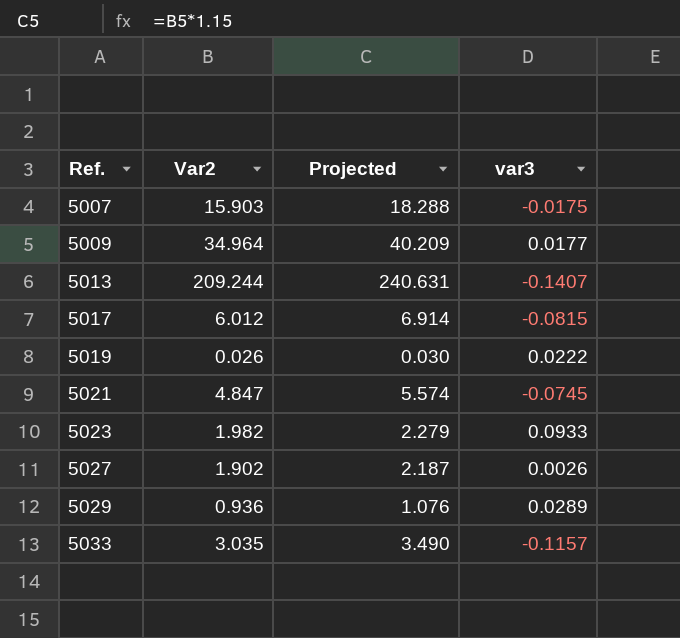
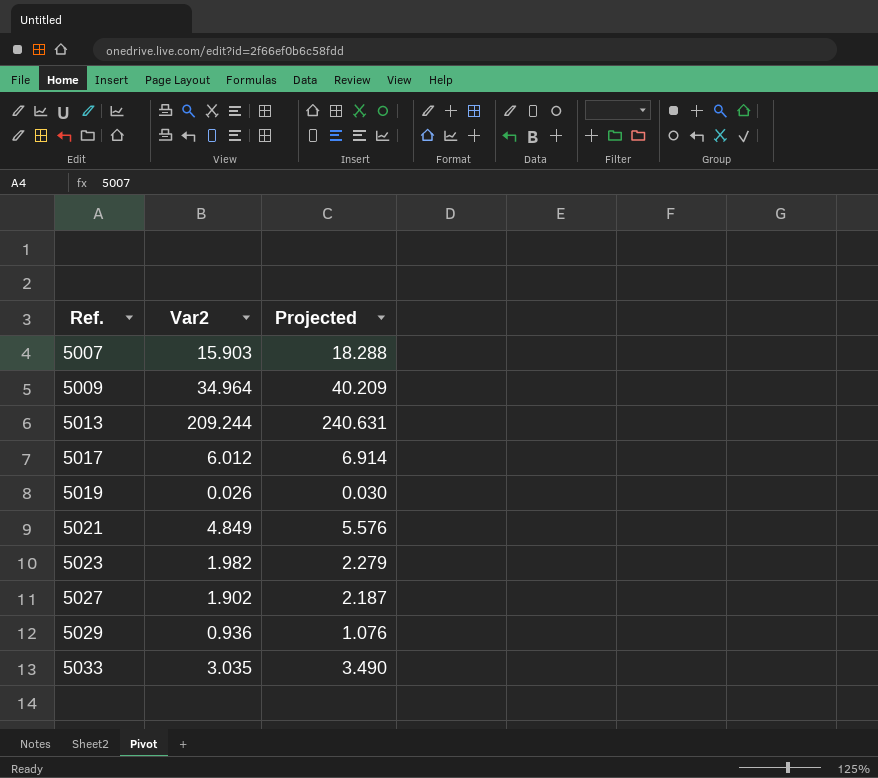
column var3 | position: 4 -> none
5021 | Var2: 4.847 -> 4.849
5021 | Projected: 5.574 -> 5.576

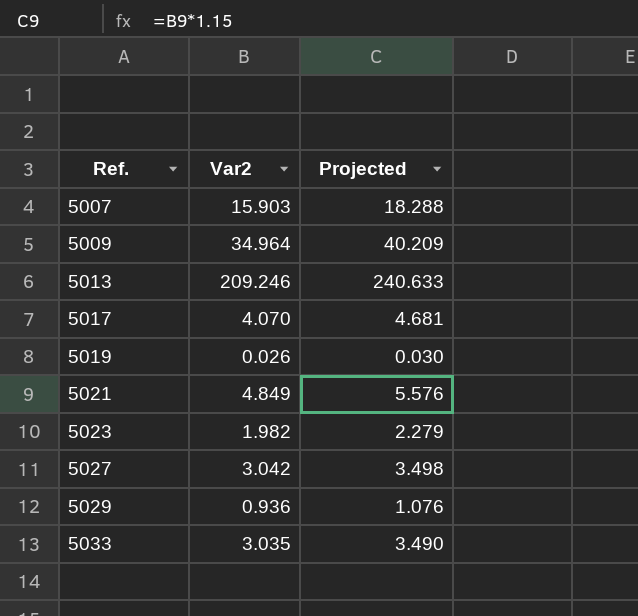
5013 | Var2: 209.244 -> 209.246
5013 | Projected: 240.631 -> 240.633
5017 | Var2: 6.012 -> 4.070
5017 | Projected: 6.914 -> 4.681
5027 | Var2: 1.902 -> 3.042
5027 | Projected: 2.187 -> 3.498

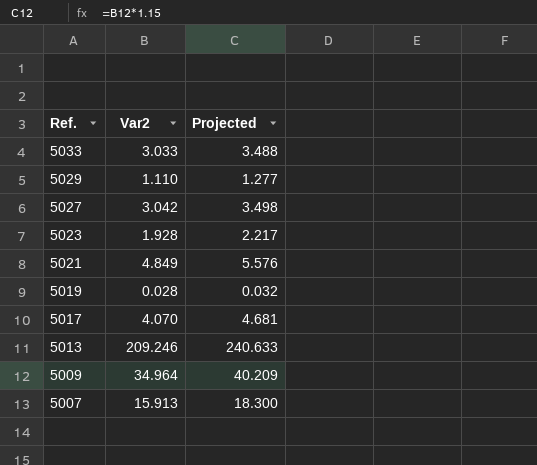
row order: Ref. ascending -> Ref. descending
5033 | Var2: 3.035 -> 3.033
5033 | Projected: 3.490 -> 3.488
5029 | Var2: 0.936 -> 1.110
5029 | Projected: 1.076 -> 1.277
5023 | Var2: 1.982 -> 1.928
5023 | Projected: 2.279 -> 2.217
5019 | Var2: 0.026 -> 0.028
5019 | Projected: 0.030 -> 0.032
5007 | Var2: 15.903 -> 15.913
5007 | Projected: 18.288 -> 18.300

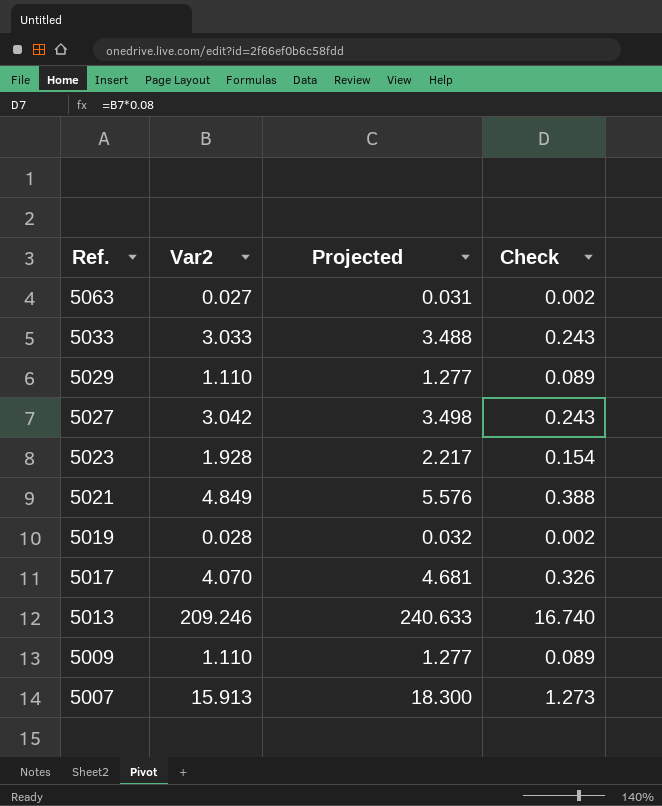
column Check | formula: none -> [Var2] * 0.08
row 5063: none -> 0.027 | 0.031 | 0.002
5009 | Var2: 34.964 -> 1.110
5009 | Projected: 40.209 -> 1.277

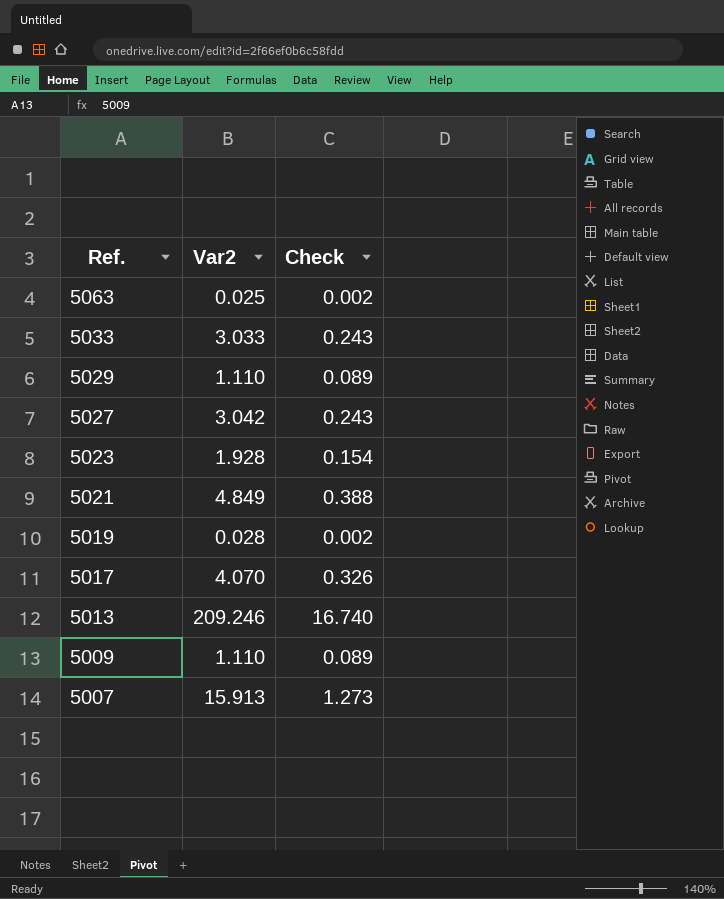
column Projected | formula: [Var2] * 1.15 -> none
5063 | Var2: 0.027 -> 0.025

